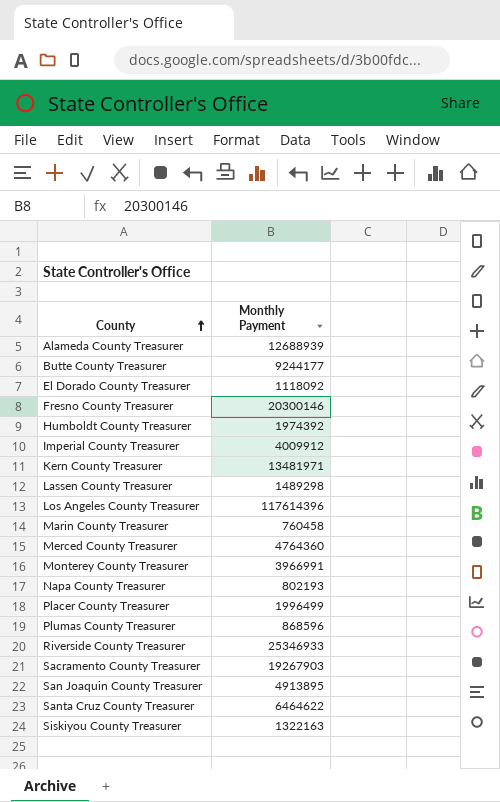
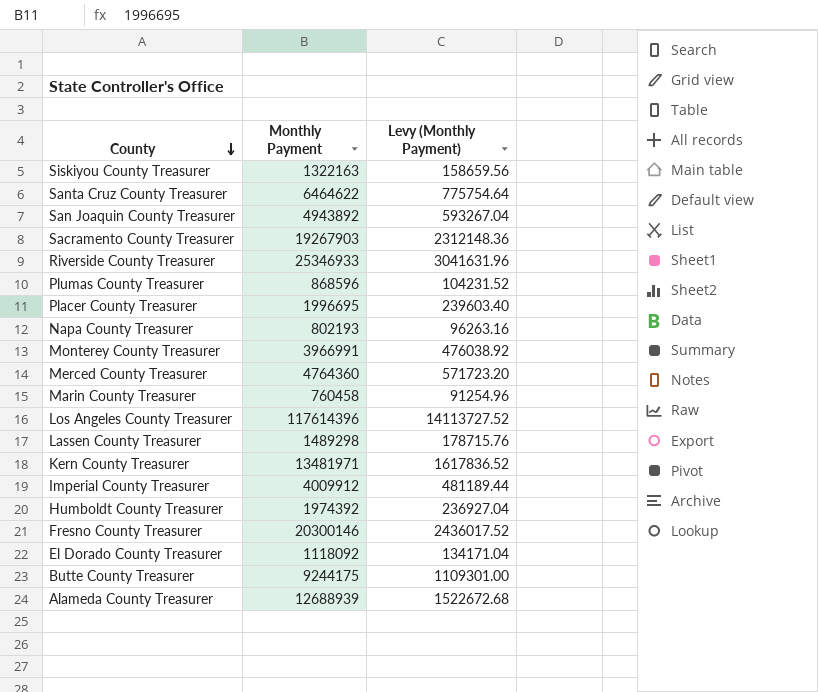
row order: County ascending -> County descending
column Levy (Monthly Payment) | formula: none -> [Monthly Payment] * 0.12
San Joaquin County Treasurer | Monthly Payment: 4913895 -> 4943892
Placer County Treasurer | Monthly Payment: 1996499 -> 1996695
Butte County Treasurer | Monthly Payment: 9244177 -> 9244175

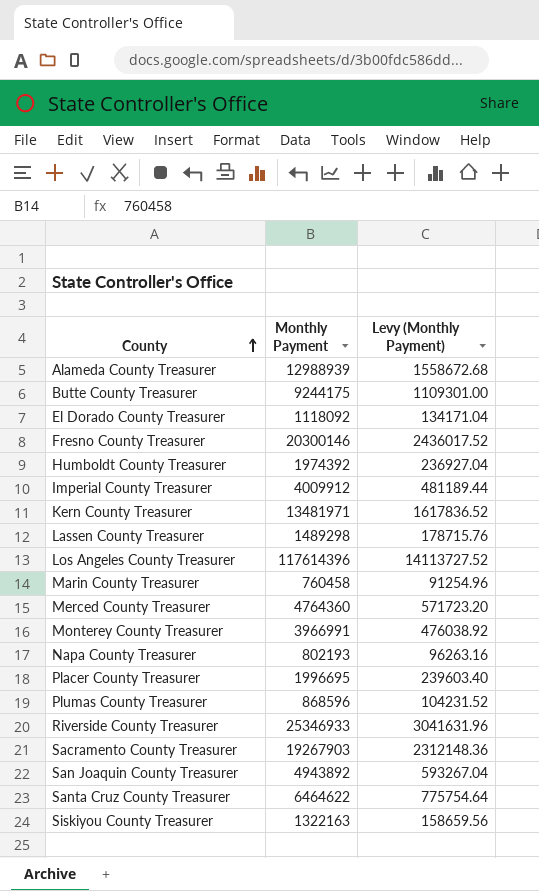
row order: County descending -> County ascending
Alameda County Treasurer | Monthly Payment: 12688939 -> 12988939
Alameda County Treasurer | Levy (Monthly Payment): 1522672.68 -> 1558672.68

